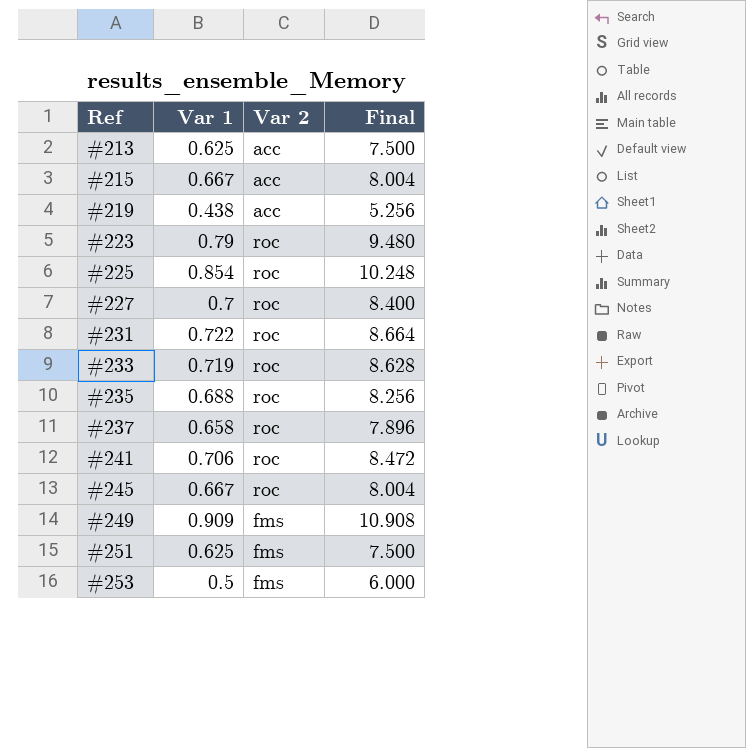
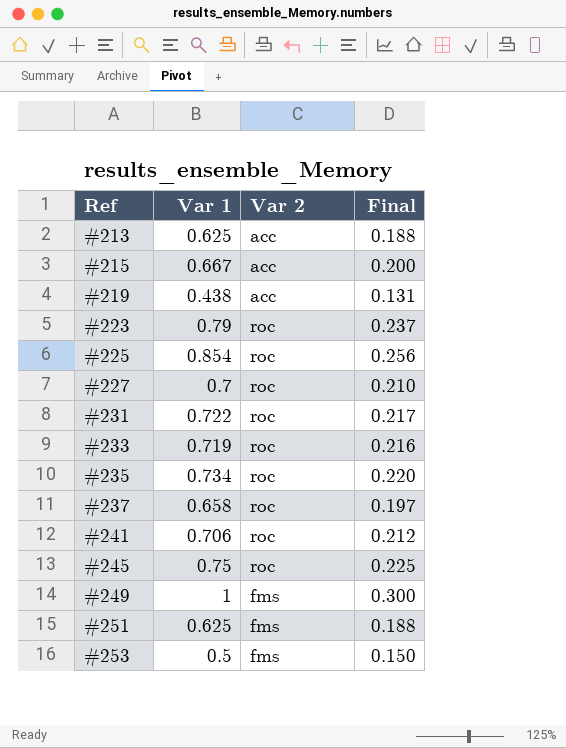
column Final | formula: [Var 1] * 12 -> [Var 1] * 0.3
#235 | Var 1: 0.688 -> 0.734
#245 | Var 1: 0.667 -> 0.75
#249 | Var 1: 0.909 -> 1

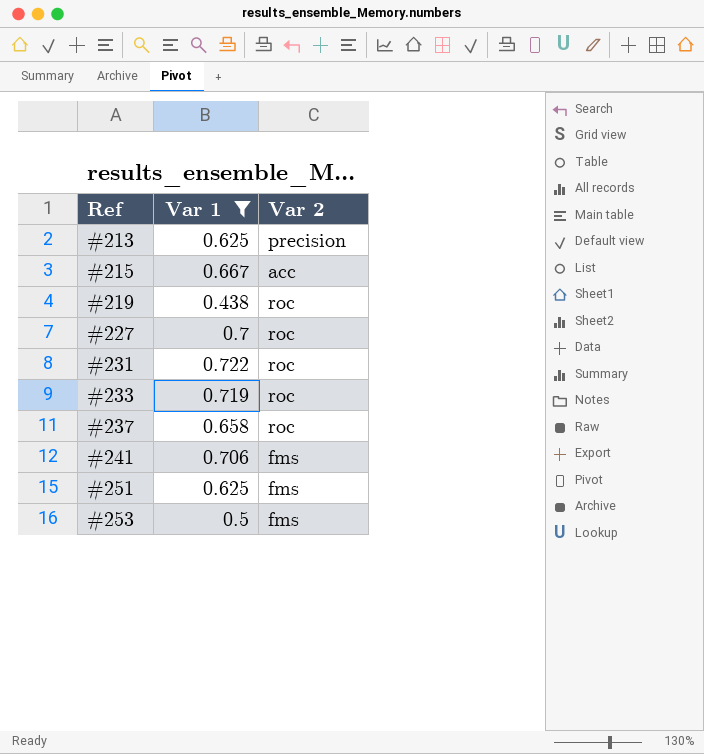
filter: none -> Var 1 <= 0.722
column Final | formula: [Var 1] * 0.3 -> none
#213 | Var 2: acc -> precision
#219 | Var 2: acc -> roc
#241 | Var 2: roc -> fms

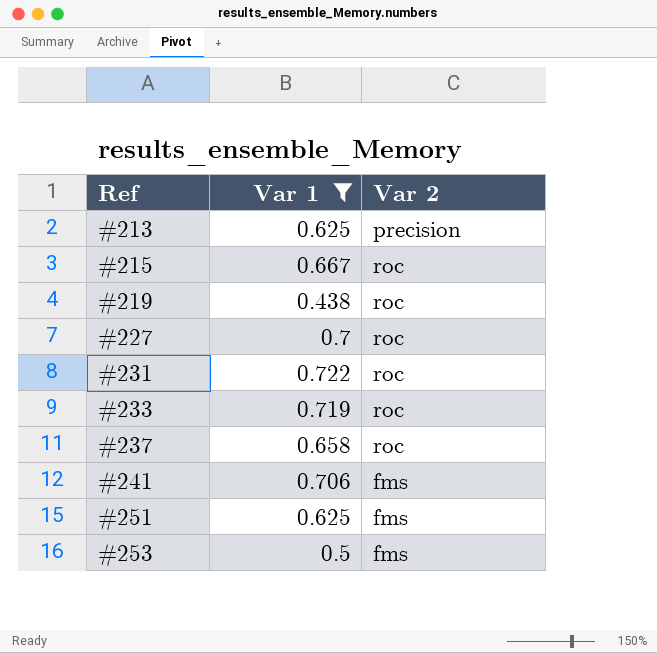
#215 | Var 2: acc -> roc

